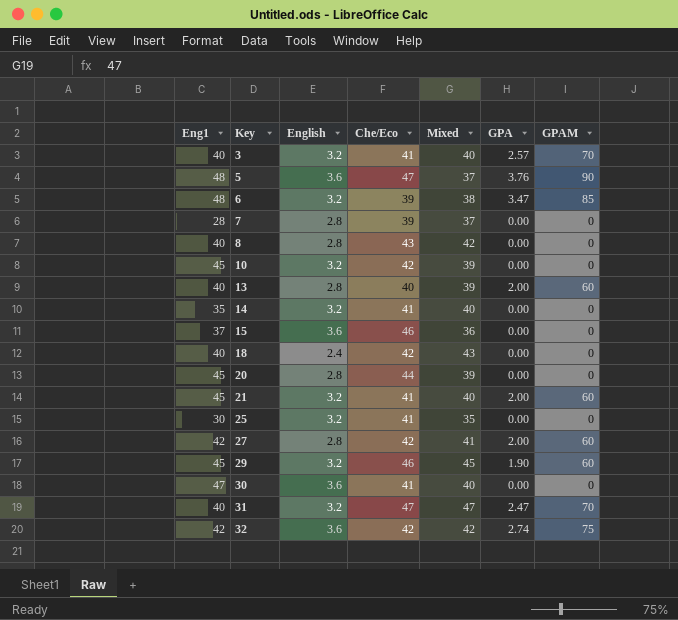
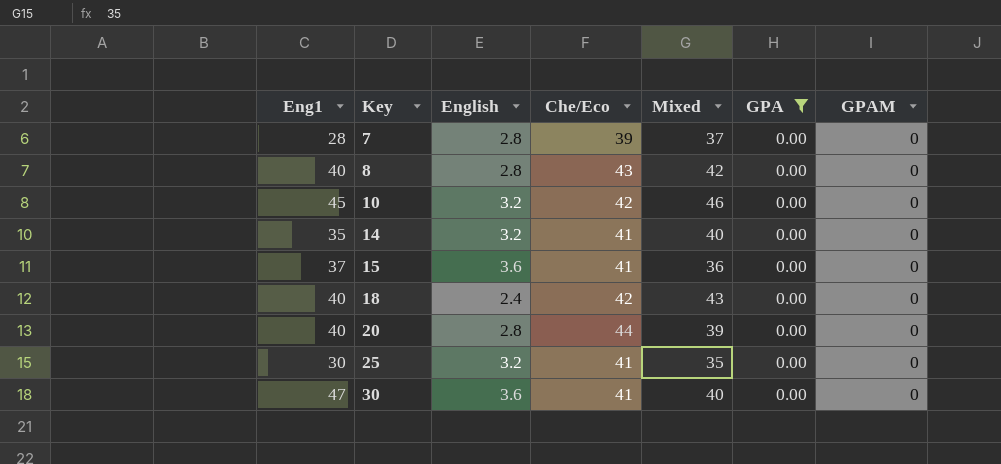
filter: none -> GPA = 0.00
10 | Mixed: 39 -> 46
15 | Che/Eco: 46 -> 41
20 | Eng1: 45 -> 40

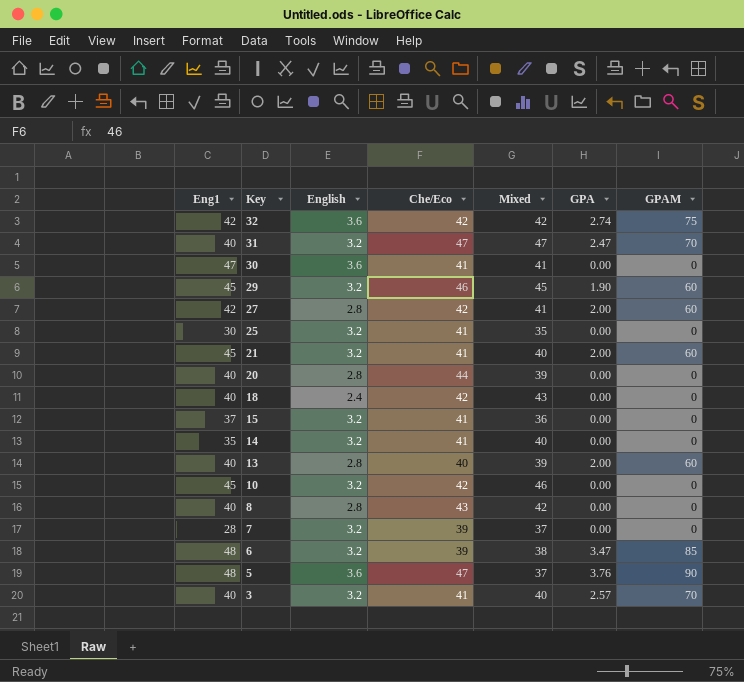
filter: GPA = 0.00 -> none
row order: Key ascending -> Key descending
30 | Mixed: 40 -> 41
15 | English: 3.6 -> 3.2
7 | English: 2.8 -> 3.2

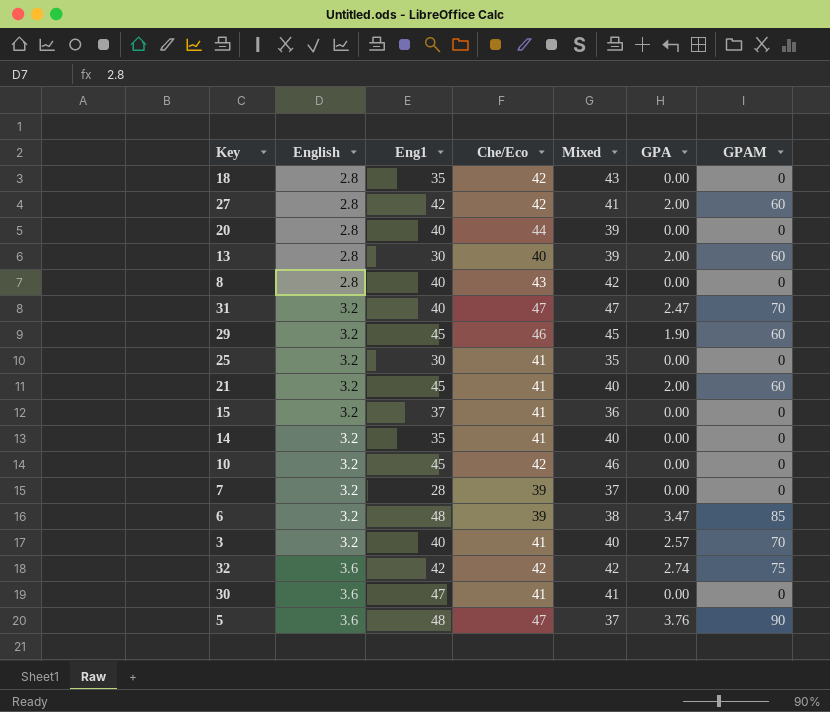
row order: Key descending -> English ascending
column Eng1 | position: 1 -> 3
18 | English: 2.4 -> 2.8
18 | Eng1: 40 -> 35
13 | Eng1: 40 -> 30

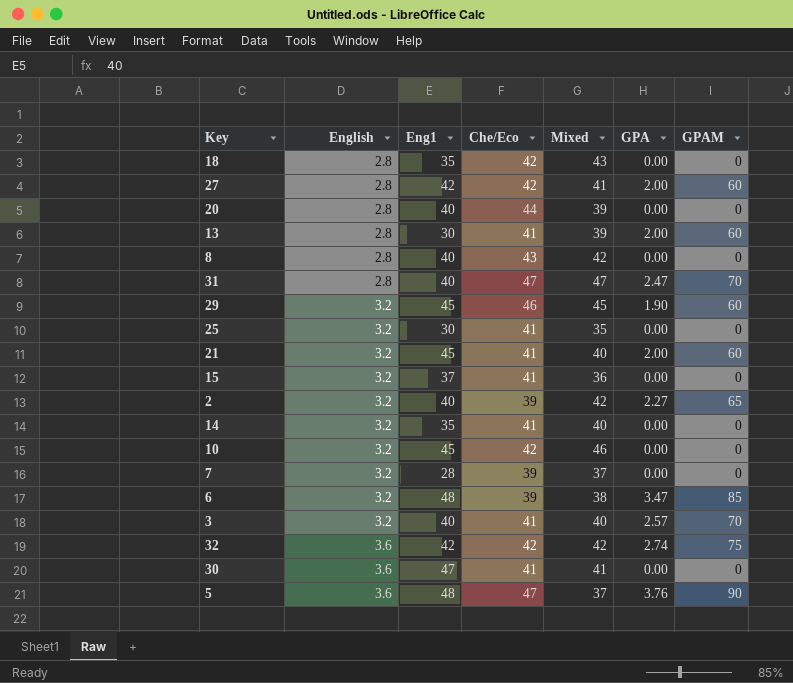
13 | Che/Eco: 40 -> 41
31 | English: 3.2 -> 2.8
row 2: none -> 3.2 | 40 | 39 | 42 | 2.27 | 65

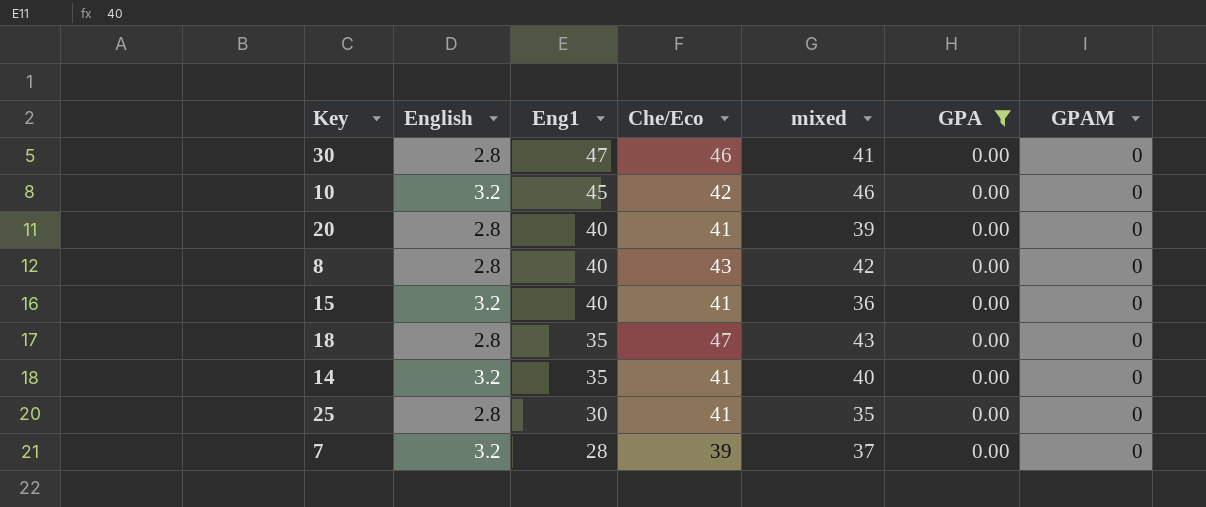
filter: none -> GPA = 0.00
row order: English ascending -> Eng1 descending
column name: Mixed -> mixed
30 | English: 3.6 -> 2.8
30 | Che/Eco: 41 -> 46
20 | Che/Eco: 44 -> 41
15 | Eng1: 37 -> 40
18 | Che/Eco: 42 -> 47
25 | English: 3.2 -> 2.8

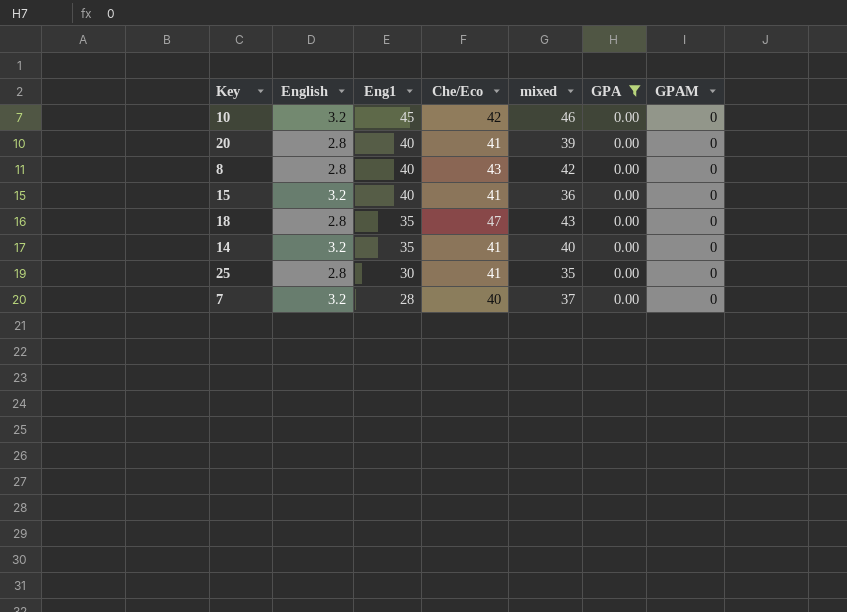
row 30: 2.8 | 47 | 46 | 41 | 0.00 | 0 -> none
7 | Che/Eco: 39 -> 40

